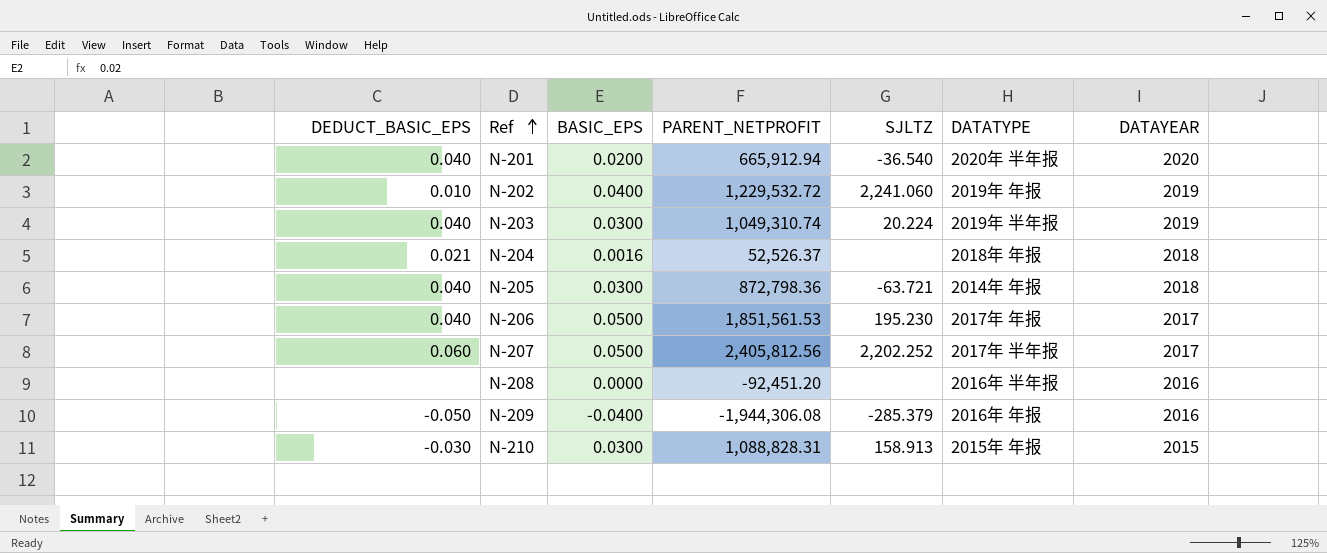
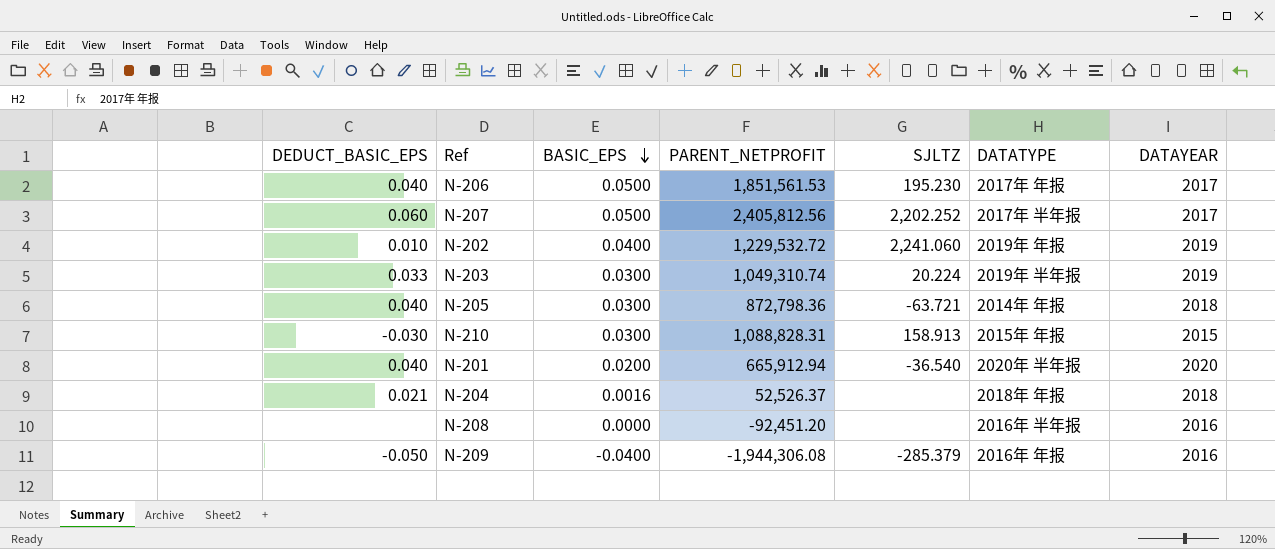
row order: Ref ascending -> BASIC_EPS descending
N-203 | DEDUCT_BASIC_EPS: 0.040 -> 0.033

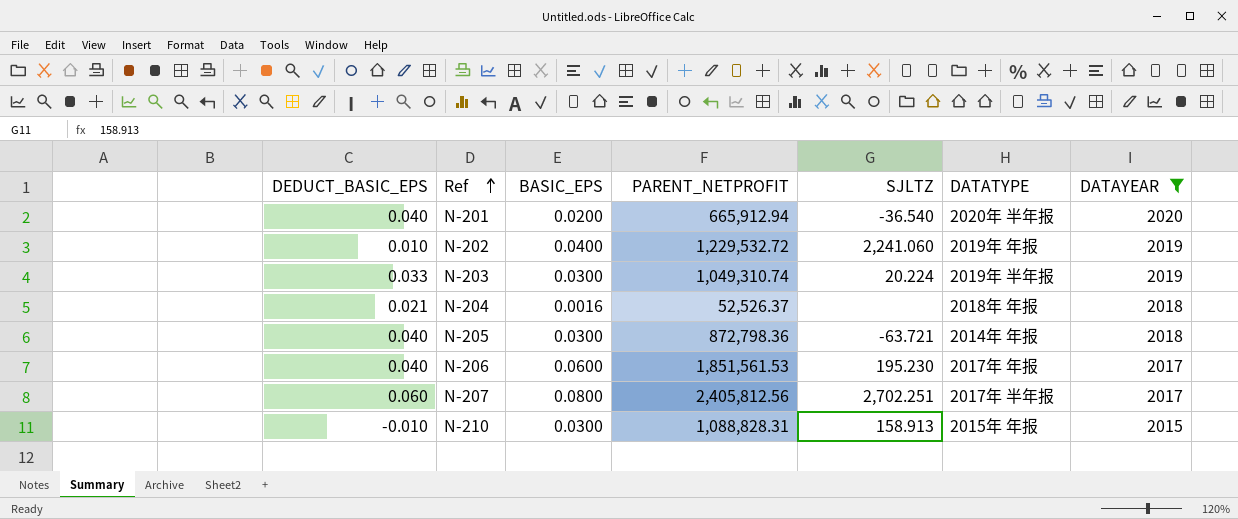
filter: none -> DATAYEAR != 2016
row order: BASIC_EPS descending -> Ref ascending
N-206 | BASIC_EPS: 0.0500 -> 0.0600
N-207 | BASIC_EPS: 0.0500 -> 0.0800
N-207 | SJLTZ: 2,202.252 -> 2,702.251
N-210 | DEDUCT_BASIC_EPS: -0.030 -> -0.010

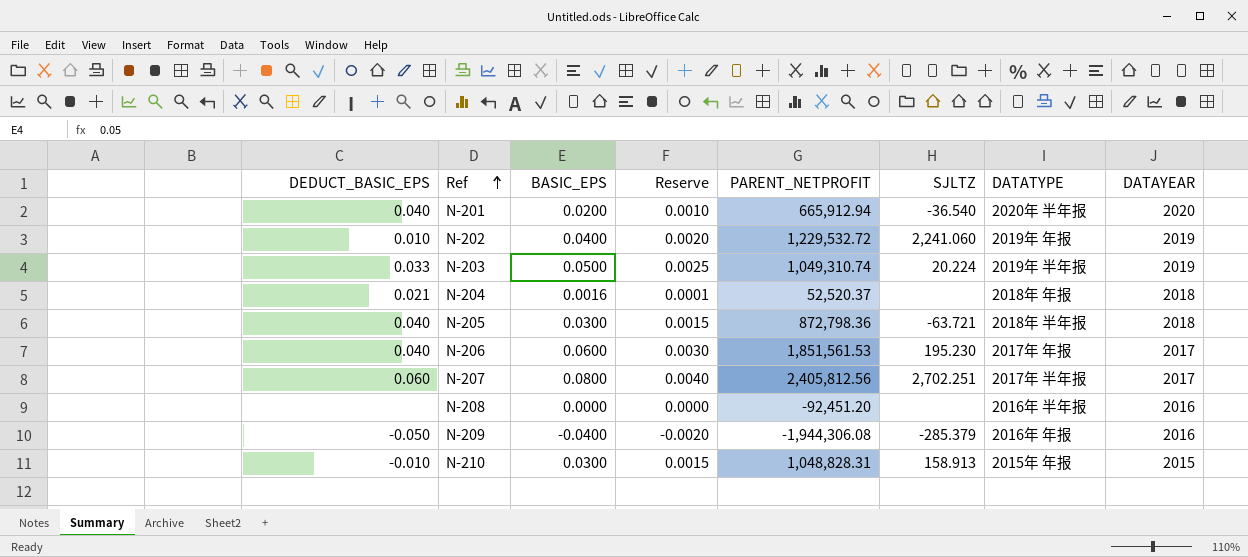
filter: DATAYEAR != 2016 -> none
column Reserve | formula: none -> [BASIC_EPS] * 0.05
N-203 | BASIC_EPS: 0.0300 -> 0.0500
N-204 | PARENT_NETPROFIT: 52,526.37 -> 52,520.37
N-205 | DATATYPE: 2014年 年报 -> 2018年 半年报
N-210 | PARENT_NETPROFIT: 1,088,828.31 -> 1,048,828.31

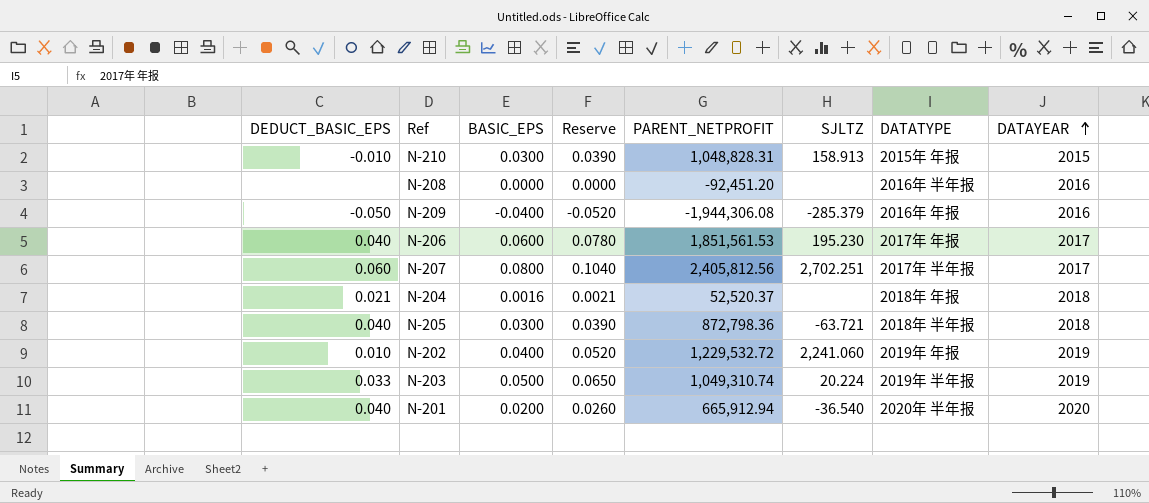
row order: Ref ascending -> DATAYEAR ascending
column Reserve | formula: [BASIC_EPS] * 0.05 -> [BASIC_EPS] * 1.3

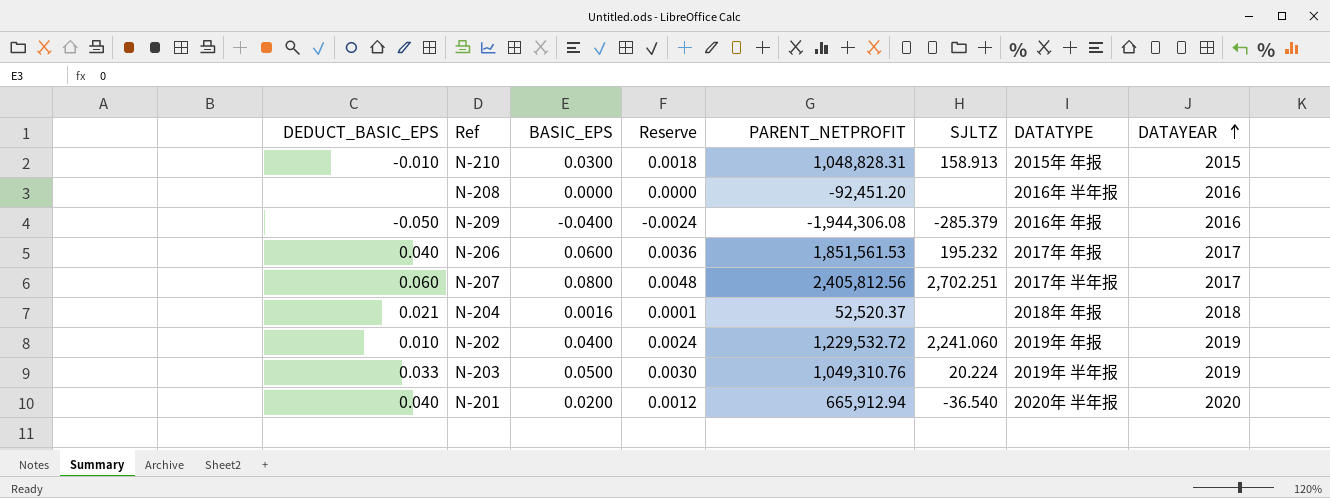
column Reserve | formula: [BASIC_EPS] * 1.3 -> [BASIC_EPS] * 0.06
row N-205: 0.040 | 0.0300 | 0.0390 | 872,798.36 | -63.721 | 2018年 半年报 | 2018 -> none
N-206 | SJLTZ: 195.230 -> 195.232
N-203 | PARENT_NETPROFIT: 1,049,310.74 -> 1,049,310.76

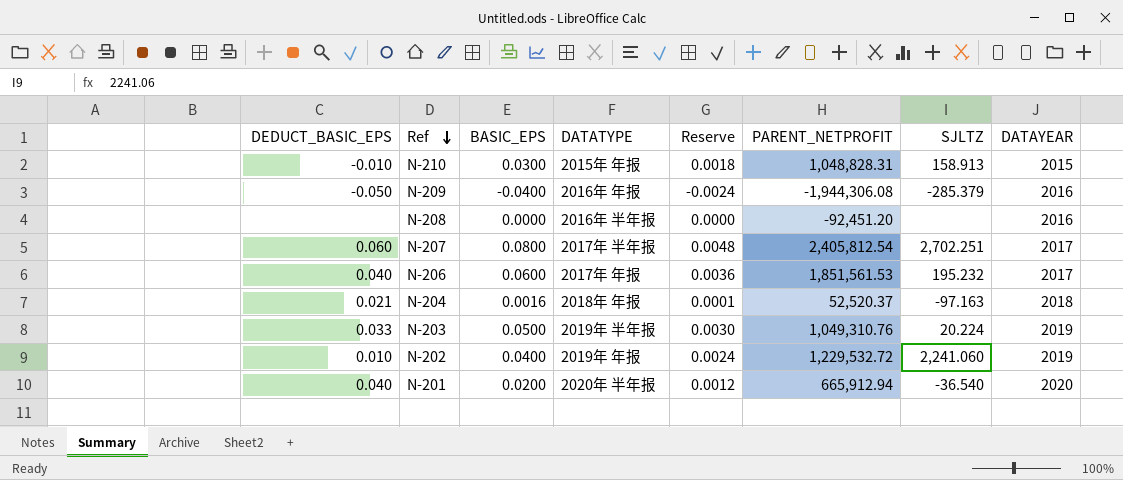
row order: DATAYEAR ascending -> Ref descending
column DATATYPE | position: 7 -> 4
N-207 | PARENT_NETPROFIT: 2,405,812.56 -> 2,405,812.54
N-204 | SJLTZ: none -> -97.163

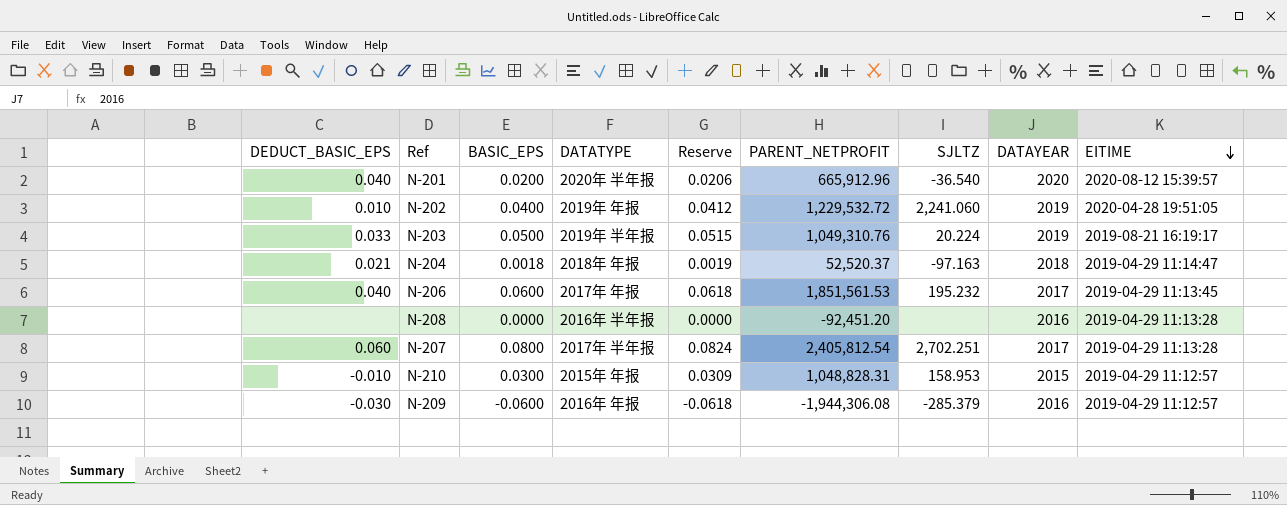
row order: Ref descending -> EITIME descending
column Reserve | formula: [BASIC_EPS] * 0.06 -> [BASIC_EPS] * 1.03
column EITIME | position: none -> 9
N-201 | PARENT_NETPROFIT: 665,912.94 -> 665,912.96
N-204 | BASIC_EPS: 0.0016 -> 0.0018
N-210 | SJLTZ: 158.913 -> 158.953
N-209 | DEDUCT_BASIC_EPS: -0.050 -> -0.030
N-209 | BASIC_EPS: -0.0400 -> -0.0600

